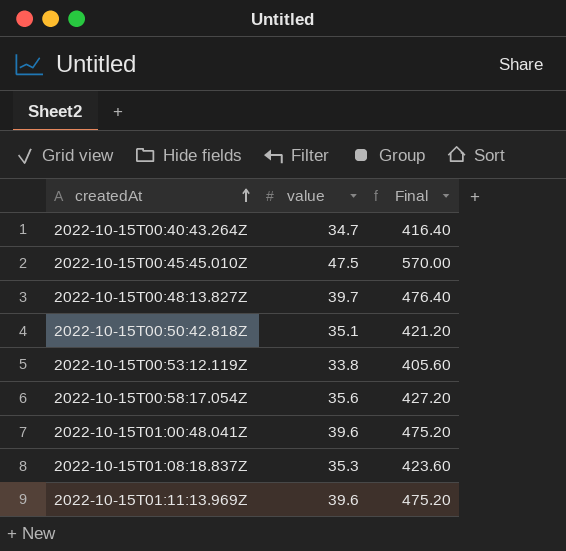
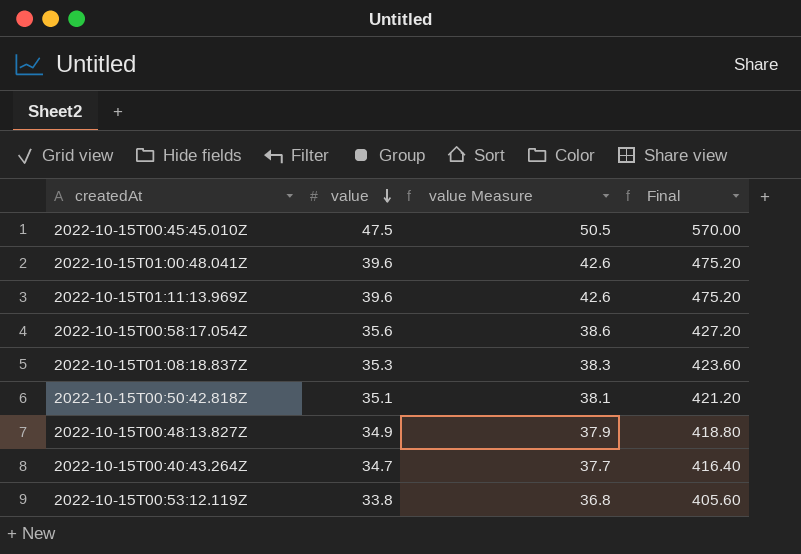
row order: createdAt ascending -> value descending
column value Measure | formula: none -> [value] + 3
2022-10-15T00:48:13.827Z | value: 39.7 -> 34.9
2022-10-15T00:48:13.827Z | Final: 476.40 -> 418.80

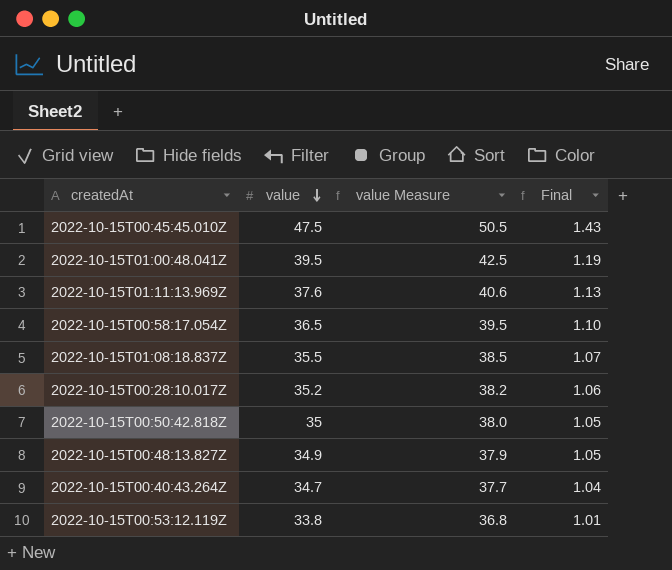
column Final | formula: [value] * 12 -> [value] * 0.03
2022-10-15T01:00:48.041Z | value: 39.6 -> 39.5
2022-10-15T01:00:48.041Z | value Measure: 42.6 -> 42.5
2022-10-15T01:11:13.969Z | value: 39.6 -> 37.6
2022-10-15T01:11:13.969Z | value Measure: 42.6 -> 40.6
2022-10-15T00:58:17.054Z | value: 35.6 -> 36.5
2022-10-15T00:58:17.054Z | value Measure: 38.6 -> 39.5
2022-10-15T01:08:18.837Z | value: 35.3 -> 35.5
2022-10-15T01:08:18.837Z | value Measure: 38.3 -> 38.5
row 2022-10-15T00:28:10.017Z: none -> 35.2 | 38.2 | 1.06
2022-10-15T00:50:42.818Z | value: 35.1 -> 35
2022-10-15T00:50:42.818Z | value Measure: 38.1 -> 38.0

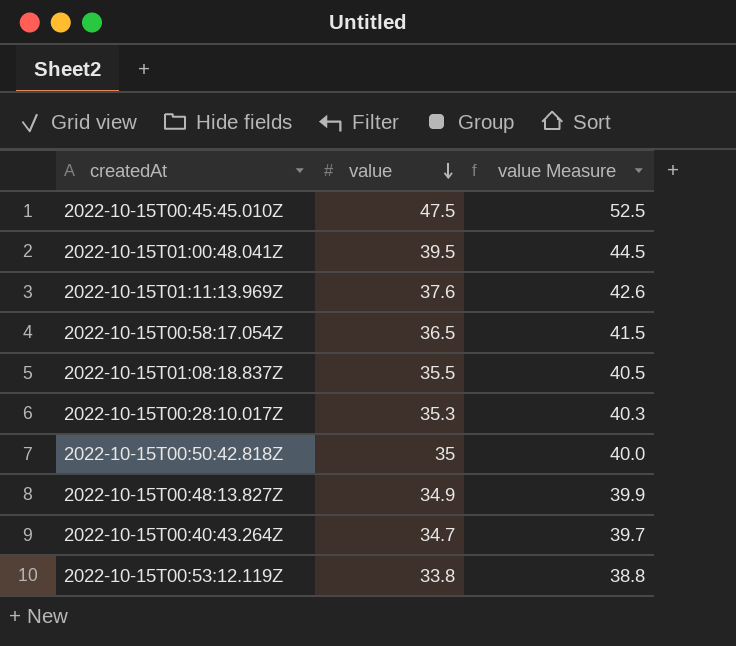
column Final | formula: [value] * 0.03 -> none
column value Measure | formula: [value] + 3 -> [value] + 5
2022-10-15T00:28:10.017Z | value: 35.2 -> 35.3

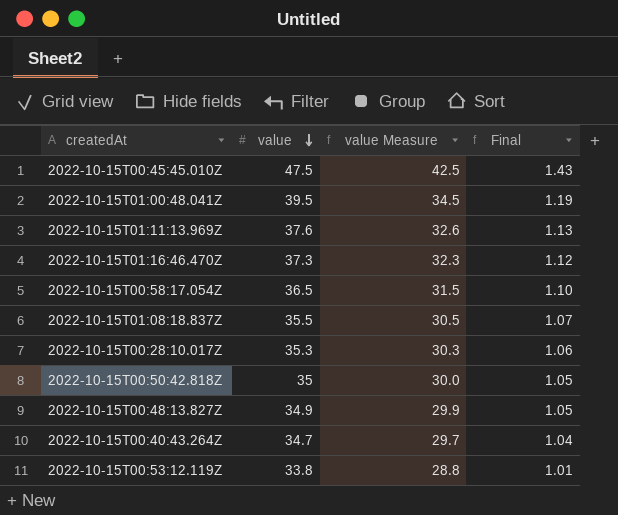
column value Measure | formula: [value] + 5 -> [value] - 5
column Final | formula: none -> [value] * 0.03
row 2022-10-15T01:16:46.470Z: none -> 37.3 | 32.3 | 1.12

